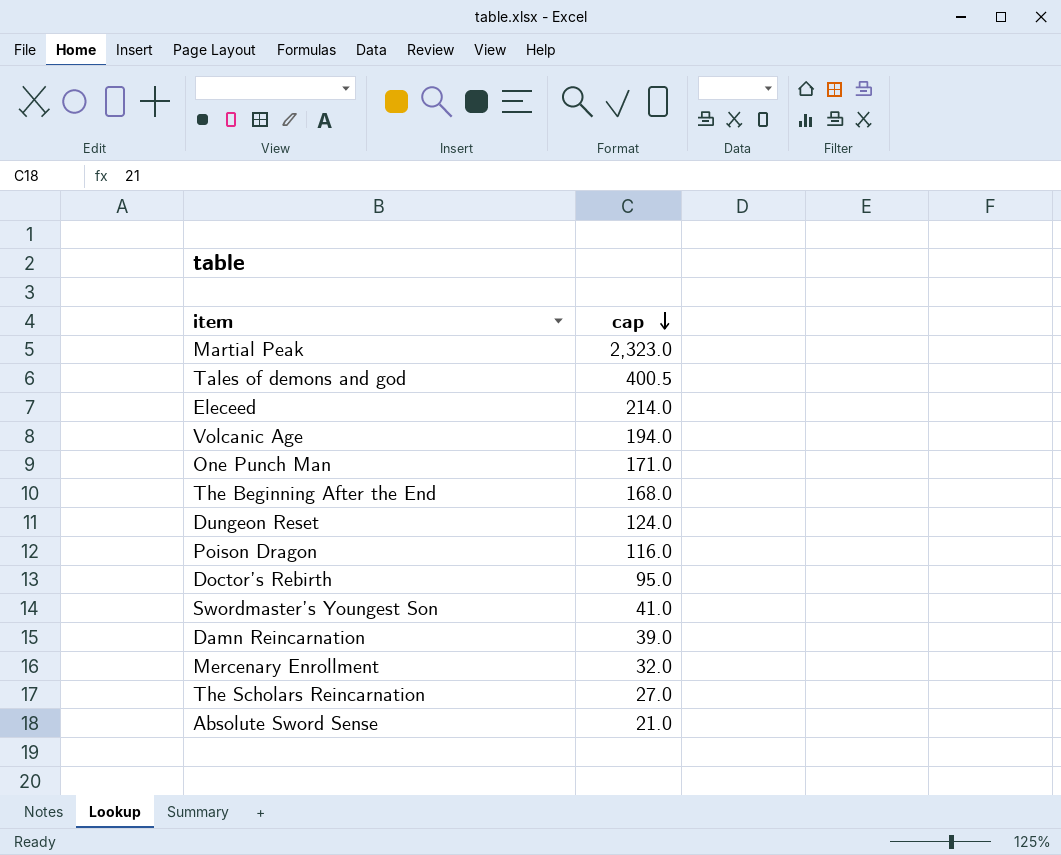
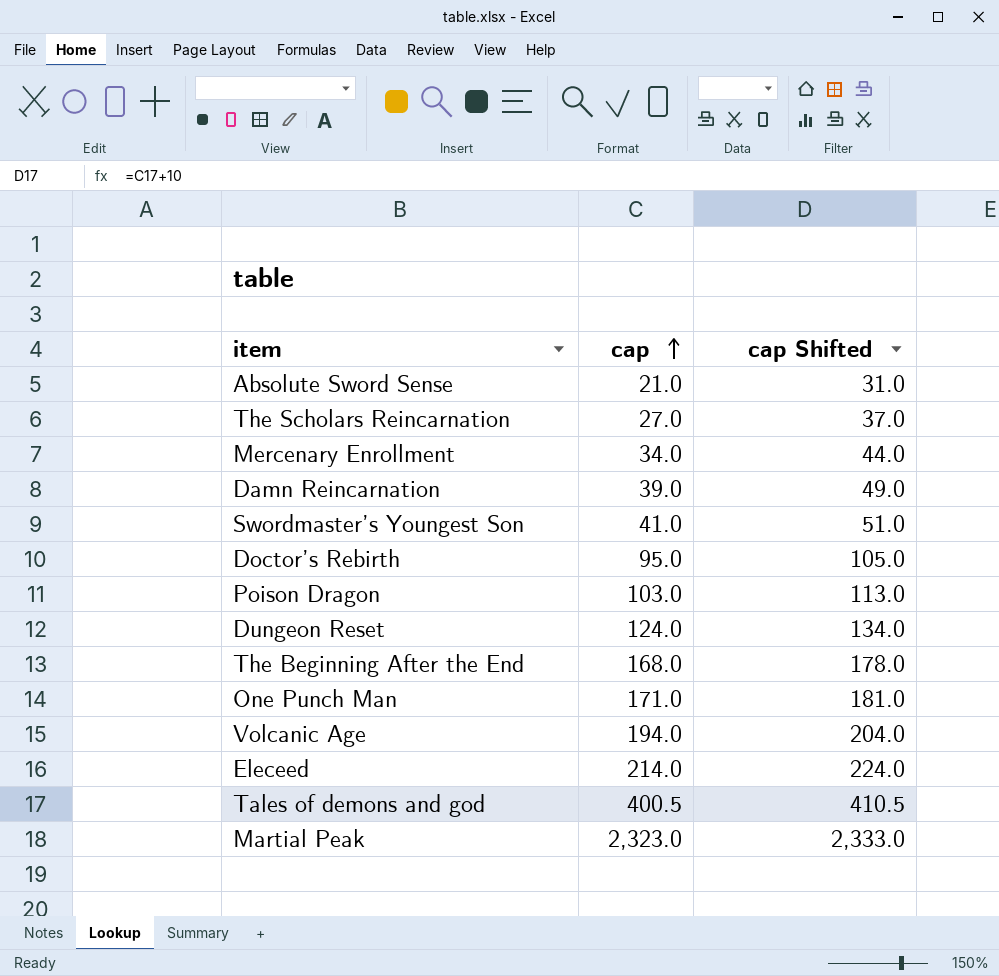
row order: cap descending -> cap ascending
column cap Shifted | formula: none -> [cap] + 10
Mercenary Enrollment | cap: 32.0 -> 34.0
Poison Dragon | cap: 116.0 -> 103.0

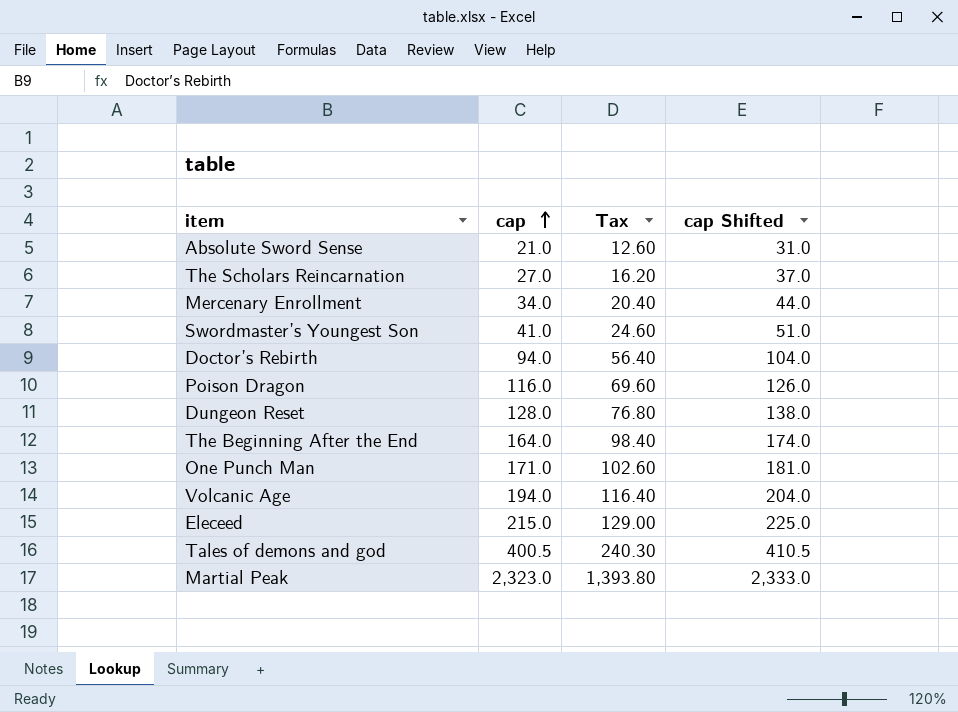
column Tax | formula: none -> [cap] * 0.6
row Damn Reincarnation: 39.0 | 49.0 -> none
Doctor’s Rebirth | cap: 95.0 -> 94.0
Doctor’s Rebirth | cap Shifted: 105.0 -> 104.0
Poison Dragon | cap: 103.0 -> 116.0
Poison Dragon | cap Shifted: 113.0 -> 126.0
Dungeon Reset | cap: 124.0 -> 128.0
Dungeon Reset | cap Shifted: 134.0 -> 138.0
The Beginning After the End | cap: 168.0 -> 164.0
The Beginning After the End | cap Shifted: 178.0 -> 174.0
Eleceed | cap: 214.0 -> 215.0
Eleceed | cap Shifted: 224.0 -> 225.0

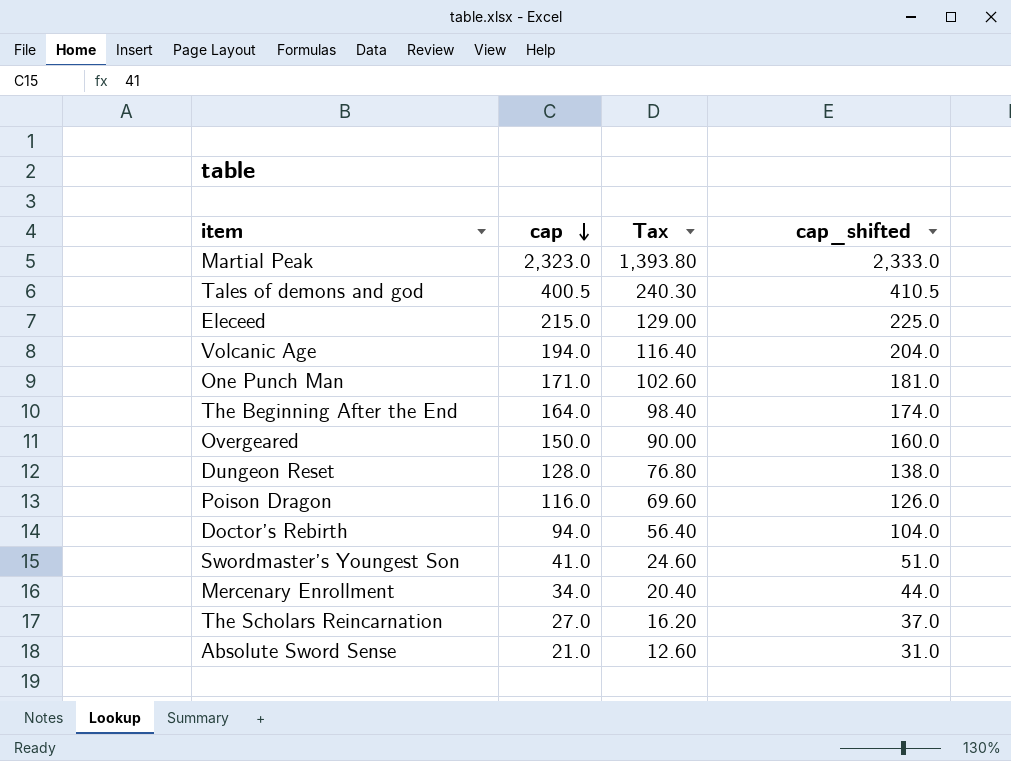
row order: cap ascending -> cap descending
column name: cap Shifted -> cap_shifted
row Overgeared: none -> 150.0 | 90.00 | 160.0

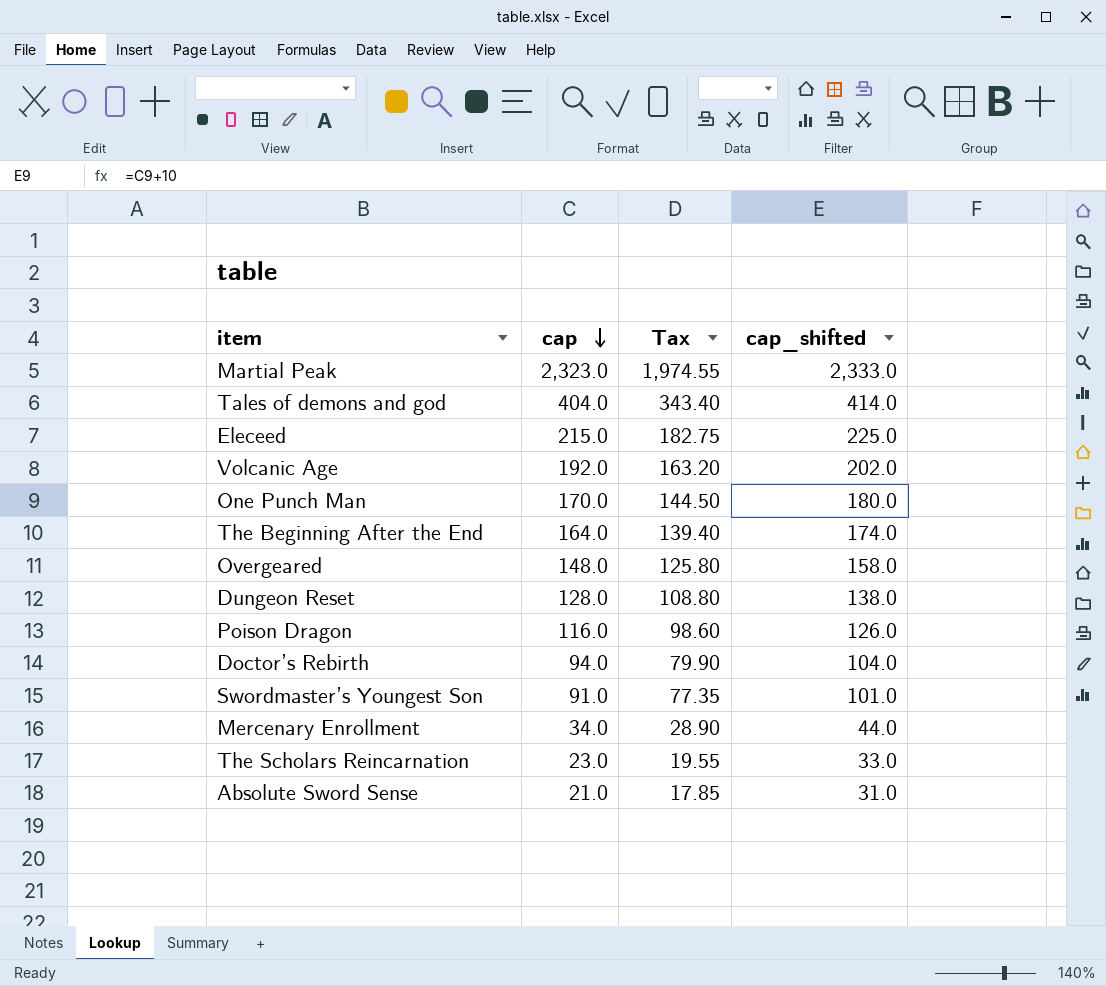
column Tax | formula: [cap] * 0.6 -> [cap] * 0.85
Tales of demons and god | cap: 400.5 -> 404.0
Tales of demons and god | cap_shifted: 410.5 -> 414.0
Volcanic Age | cap: 194.0 -> 192.0
Volcanic Age | cap_shifted: 204.0 -> 202.0
One Punch Man | cap: 171.0 -> 170.0
One Punch Man | cap_shifted: 181.0 -> 180.0
Overgeared | cap: 150.0 -> 148.0
Overgeared | cap_shifted: 160.0 -> 158.0
Swordmaster’s Youngest Son | cap: 41.0 -> 91.0
Swordmaster’s Youngest Son | cap_shifted: 51.0 -> 101.0
The Scholars Reincarnation | cap: 27.0 -> 23.0
The Scholars Reincarnation | cap_shifted: 37.0 -> 33.0

